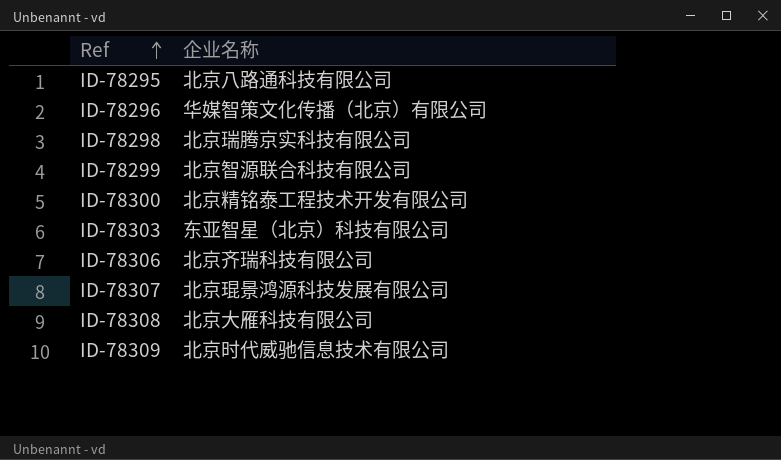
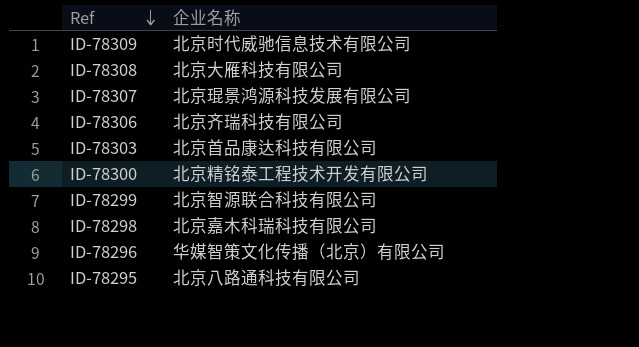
row order: Ref ascending -> Ref descending
ID-78303 | 企业名称: 东亚智星（北京）科技有限公司 -> 北京首品康达科技有限公司
ID-78298 | 企业名称: 北京瑞腾京实科技有限公司 -> 北京嘉木科瑞科技有限公司

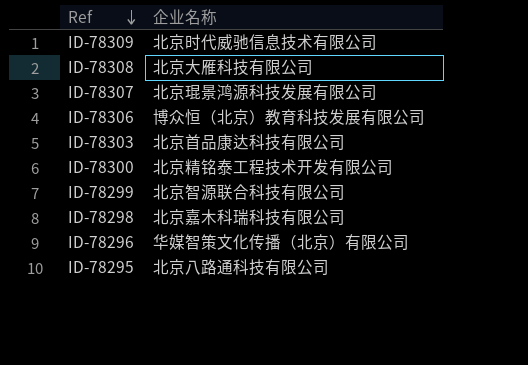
ID-78306 | 企业名称: 北京齐瑞科技有限公司 -> 博众恒（北京）教育科技发展有限公司

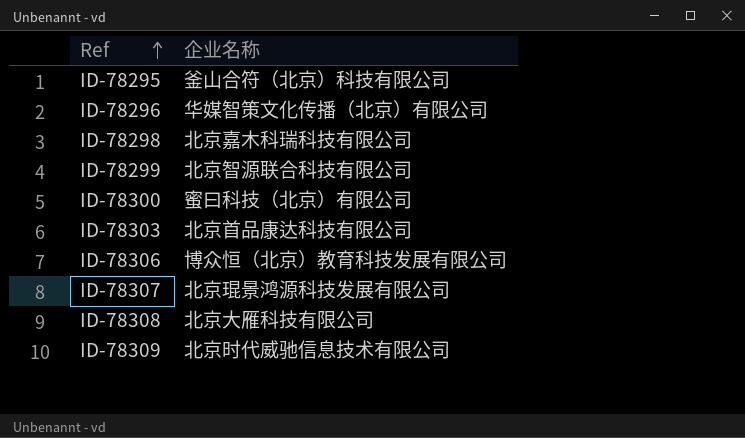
row order: Ref descending -> Ref ascending
ID-78295 | 企业名称: 北京八路通科技有限公司 -> 釜山合符（北京）科技有限公司
ID-78300 | 企业名称: 北京精铭泰工程技术开发有限公司 -> 蜜曰科技（北京）有限公司

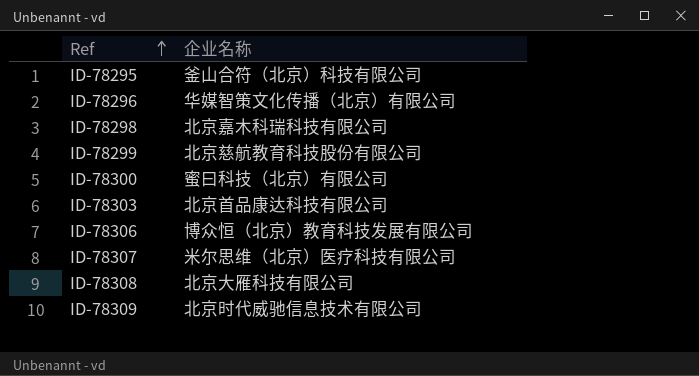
ID-78299 | 企业名称: 北京智源联合科技有限公司 -> 北京慈航教育科技股份有限公司
ID-78307 | 企业名称: 北京琨景鸿源科技发展有限公司 -> 米尔思维（北京）医疗科技有限公司

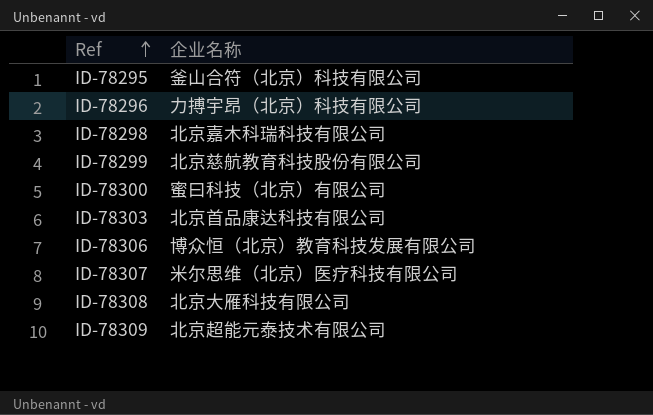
ID-78296 | 企业名称: 华媒智策文化传播（北京）有限公司 -> 力搏宇昂（北京）科技有限公司
ID-78309 | 企业名称: 北京时代威驰信息技术有限公司 -> 北京超能元泰技术有限公司

